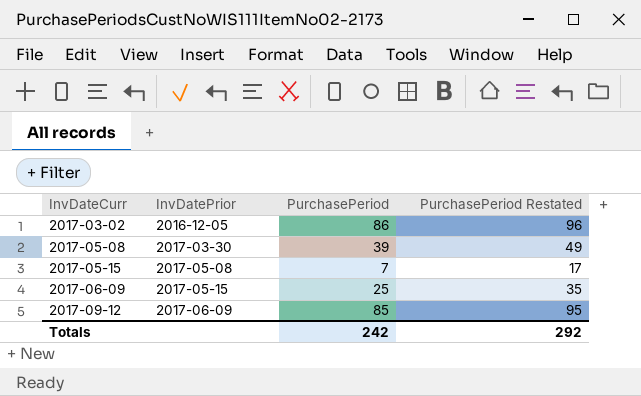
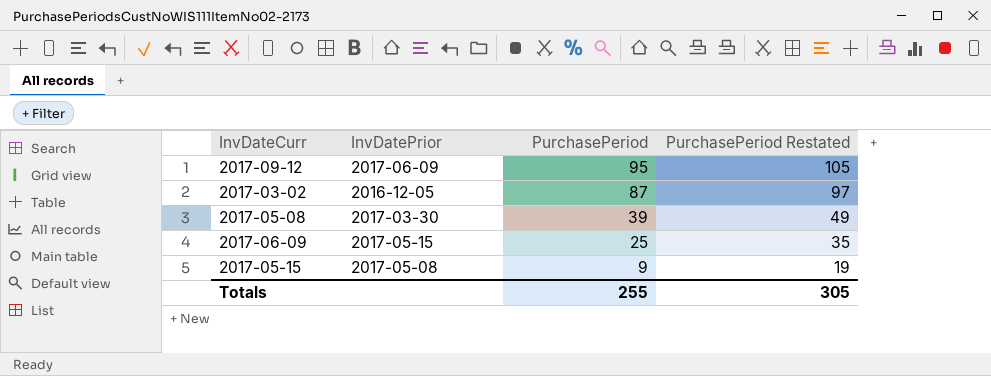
row order: InvDateCurr ascending -> PurchasePeriod descending
2017-09-12 | PurchasePeriod: 85 -> 95
2017-09-12 | PurchasePeriod Restated: 95 -> 105
2017-03-02 | PurchasePeriod: 86 -> 87
2017-03-02 | PurchasePeriod Restated: 96 -> 97
2017-05-15 | PurchasePeriod: 7 -> 9
2017-05-15 | PurchasePeriod Restated: 17 -> 19
Totals | PurchasePeriod: 242 -> 255
Totals | PurchasePeriod Restated: 292 -> 305

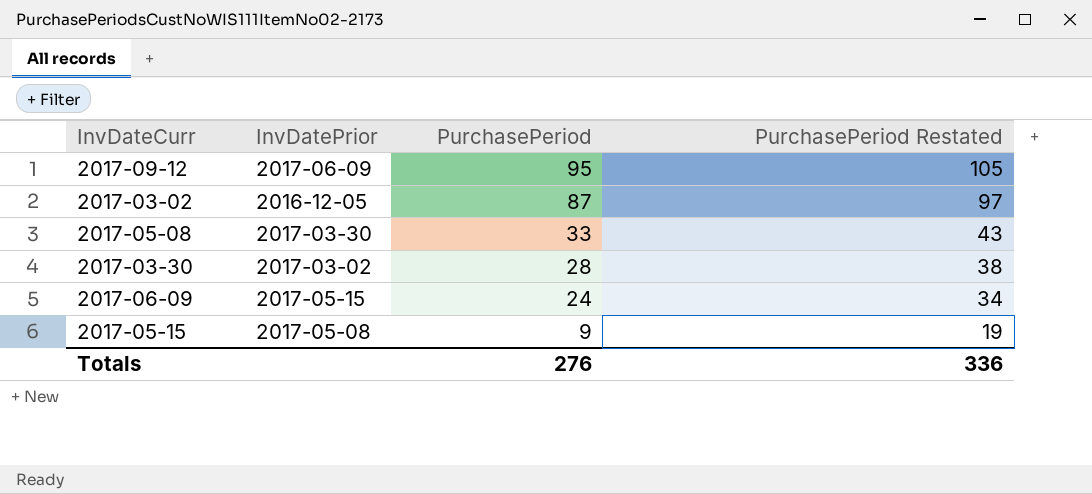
2017-05-08 | PurchasePeriod: 39 -> 33
2017-05-08 | PurchasePeriod Restated: 49 -> 43
row 2017-03-30: none -> 2017-03-02 | 28 | 38
2017-06-09 | PurchasePeriod: 25 -> 24
2017-06-09 | PurchasePeriod Restated: 35 -> 34
Totals | PurchasePeriod: 255 -> 276
Totals | PurchasePeriod Restated: 305 -> 336

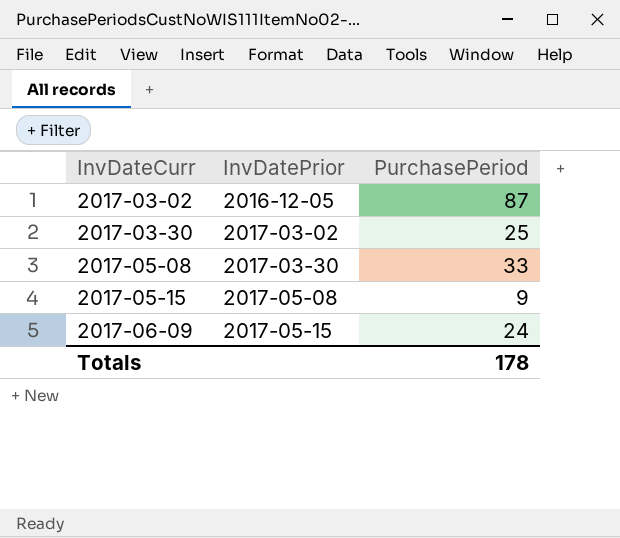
row order: PurchasePeriod descending -> InvDateCurr ascending
column PurchasePeriod Restated | formula: [PurchasePeriod] + 10 -> none
row 2017-09-12: 2017-06-09 | 95 | 105 -> none
2017-03-30 | PurchasePeriod: 28 -> 25
Totals | PurchasePeriod: 276 -> 178

